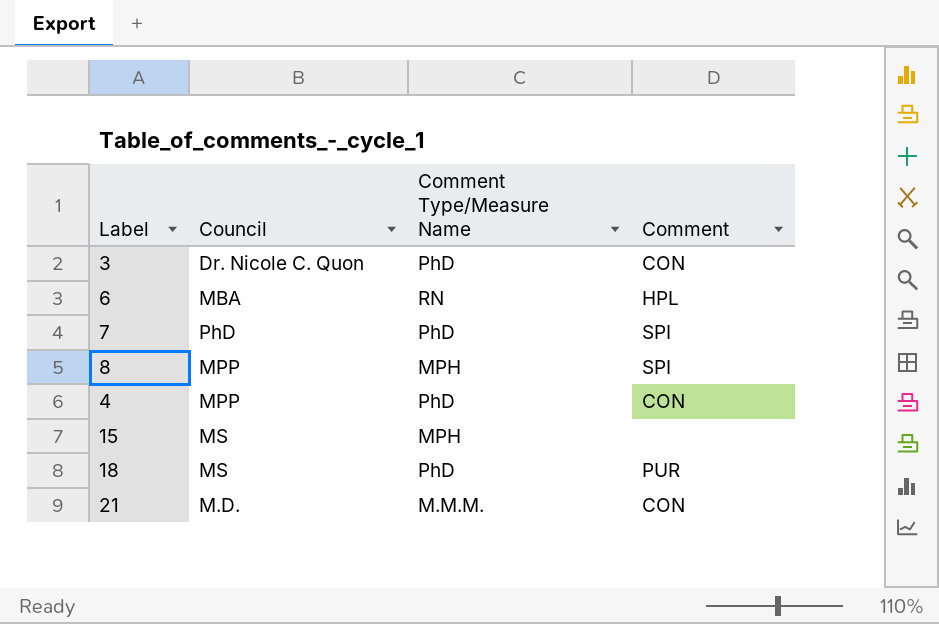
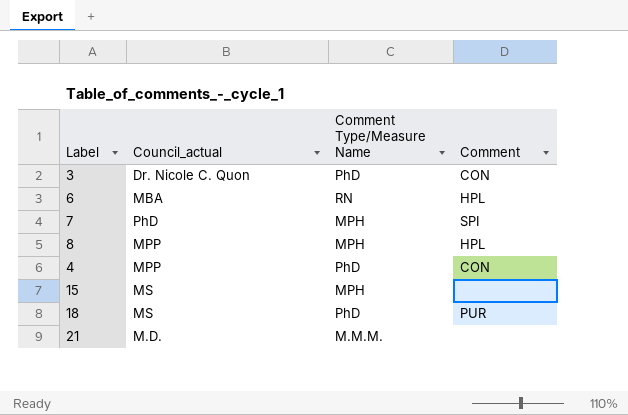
column name: Council -> Council_actual
7 | Comment Type/Measure Name: PhD -> MPH
8 | Comment: SPI -> HPL
21 | Comment: CON -> none

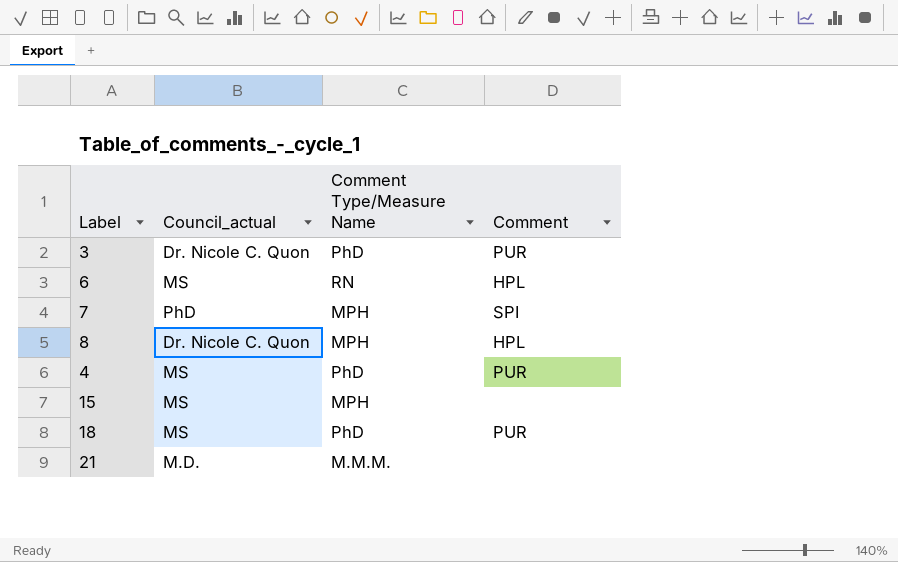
3 | Comment: CON -> PUR
6 | Council_actual: MBA -> MS
8 | Council_actual: MPP -> Dr. Nicole C. Quon
4 | Council_actual: MPP -> MS
4 | Comment: CON -> PUR

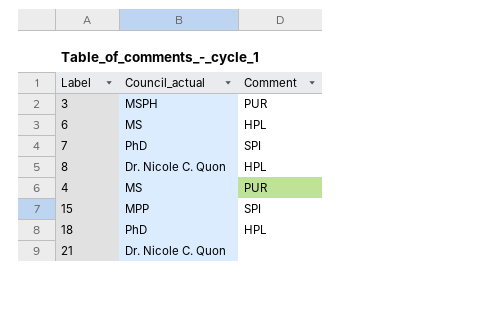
column Comment Type/Measure Name | position: 3 -> none
3 | Council_actual: Dr. Nicole C. Quon -> MSPH
15 | Council_actual: MS -> MPP
15 | Comment: none -> SPI
18 | Council_actual: MS -> PhD
18 | Comment: PUR -> HPL
21 | Council_actual: M.D. -> Dr. Nicole C. Quon

